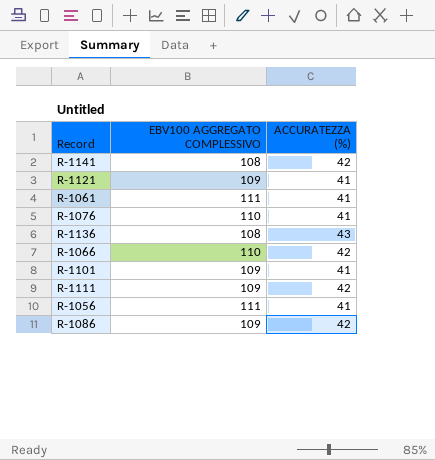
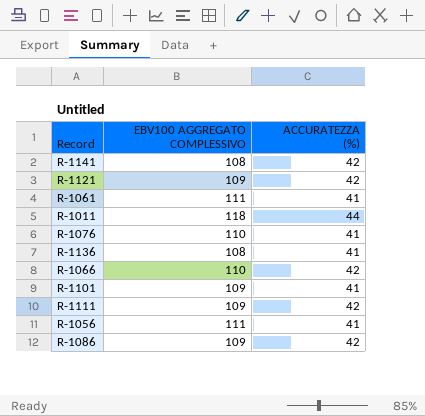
R-1121 | ACCURATEZZA (%): 41 -> 42
row R-1011: none -> 118 | 44
R-1136 | ACCURATEZZA (%): 43 -> 41

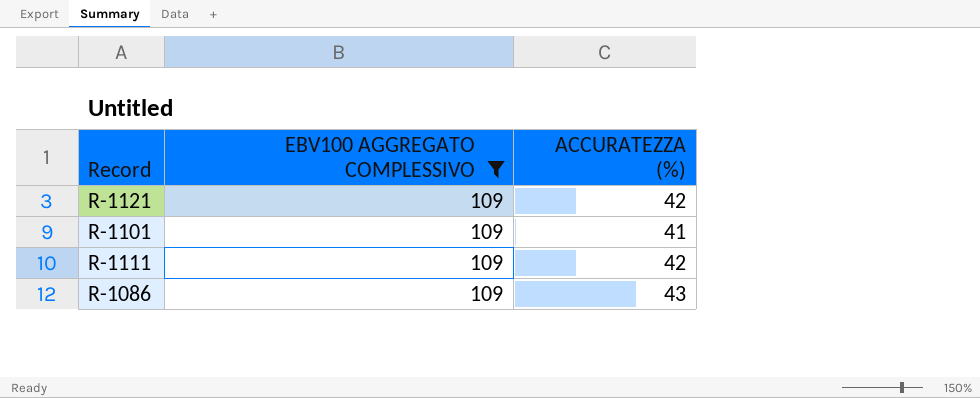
filter: none -> EBV100 AGGREGATO COMPLESSIVO = 109
R-1086 | ACCURATEZZA (%): 42 -> 43

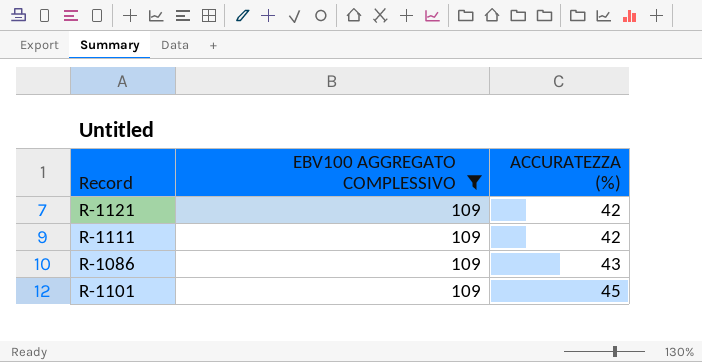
row order: none -> ACCURATEZZA (%) ascending
R-1101 | ACCURATEZZA (%): 41 -> 45

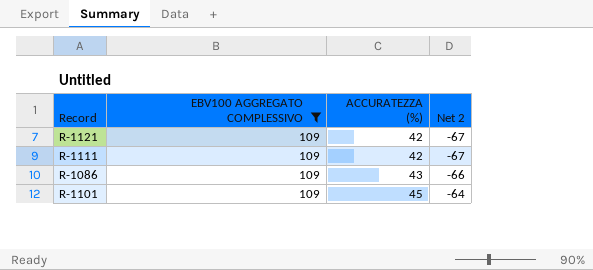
column Net 2 | formula: none -> [ACCURATEZZA (%)] - [EBV100 AGGREGATO COMPLESSIVO]

